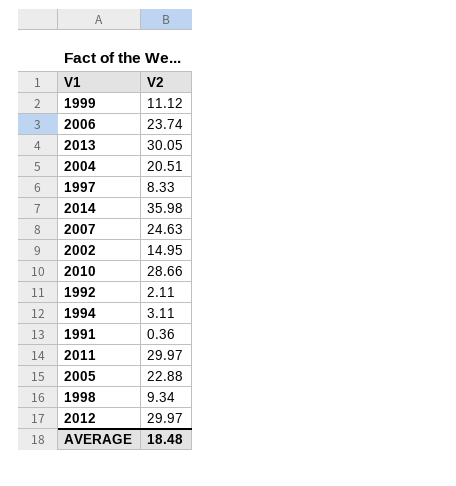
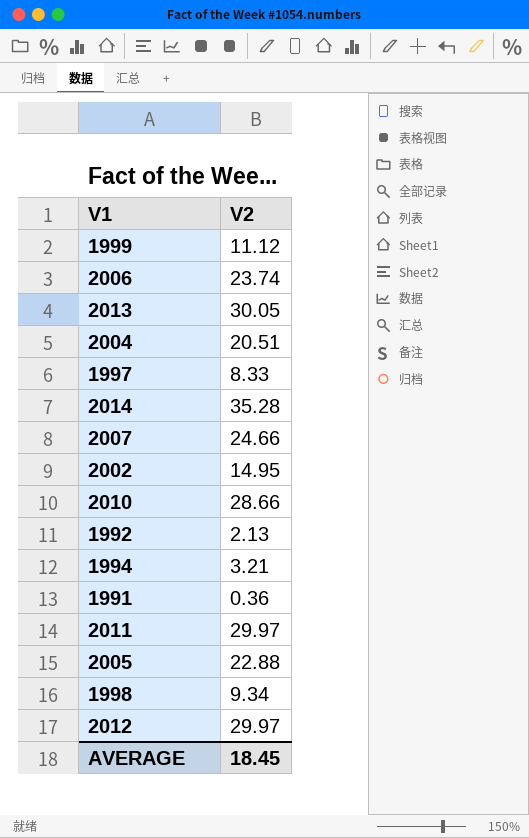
2014 | V2: 35.98 -> 35.28
2007 | V2: 24.63 -> 24.66
1992 | V2: 2.11 -> 2.13
1994 | V2: 3.11 -> 3.21
AVERAGE | V2: 18.48 -> 18.45

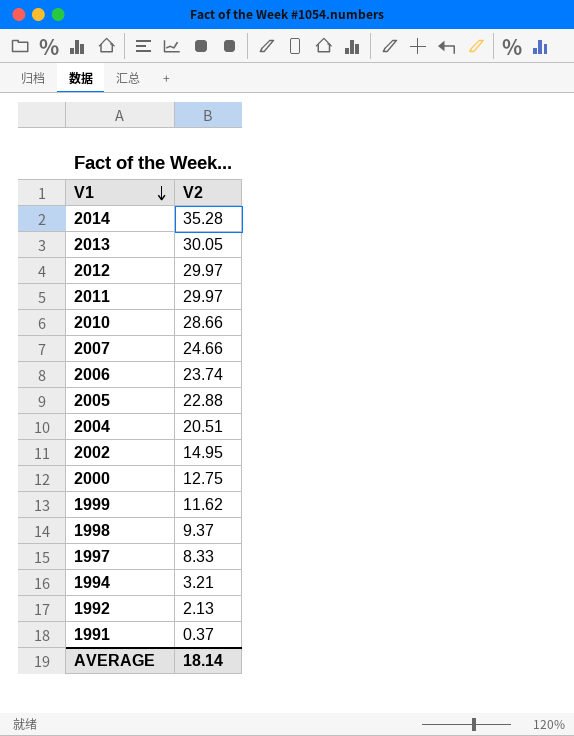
row order: none -> V1 descending
row 2000: none -> 12.75
1999 | V2: 11.12 -> 11.62
1998 | V2: 9.34 -> 9.37
1991 | V2: 0.36 -> 0.37
AVERAGE | V2: 18.45 -> 18.14

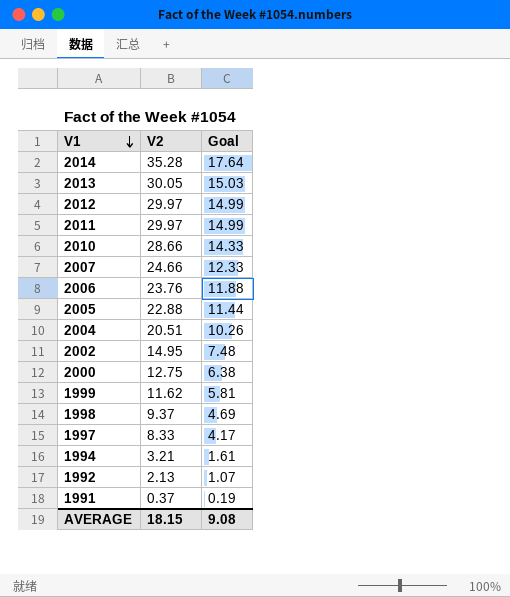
column Goal | formula: none -> [V2] * 0.5
2006 | V2: 23.74 -> 23.76
AVERAGE | V2: 18.14 -> 18.15

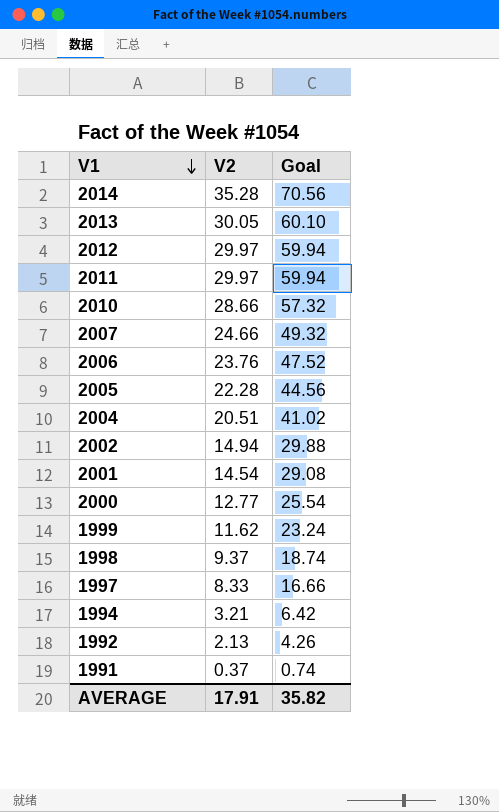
column Goal | formula: [V2] * 0.5 -> [V2] * 2
2005 | V2: 22.88 -> 22.28
2002 | V2: 14.95 -> 14.94
row 2001: none -> 14.54 | 29.08
2000 | V2: 12.75 -> 12.77
AVERAGE | V2: 18.15 -> 17.91
AVERAGE | Goal: 9.08 -> 35.82

